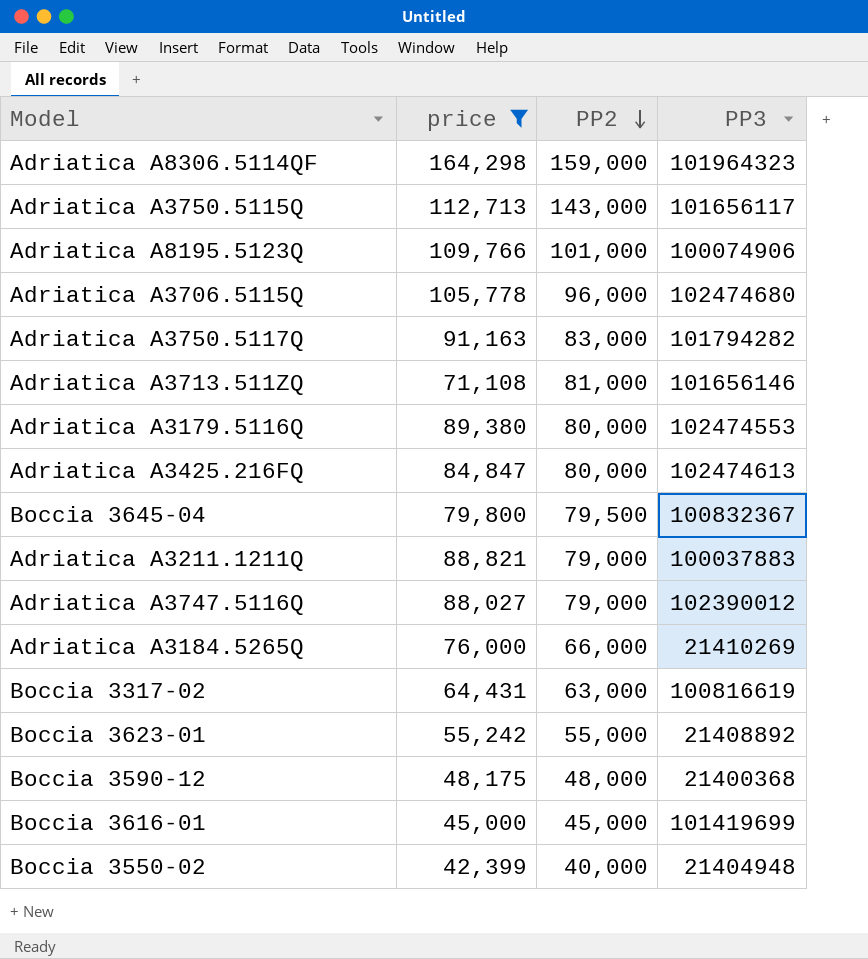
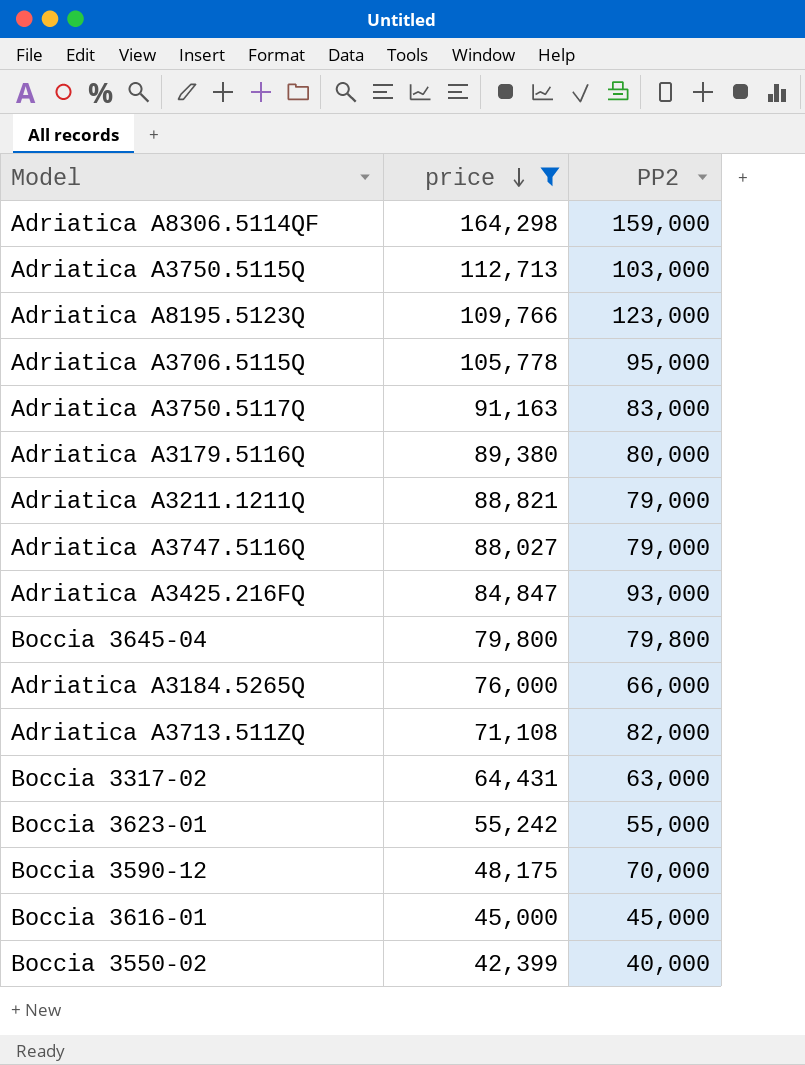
row order: PP2 descending -> price descending
column PP3 | position: 4 -> none
Adriatica A3750.5115Q | PP2: 143,000 -> 103,000
Adriatica A8195.5123Q | PP2: 101,000 -> 123,000
Adriatica A3706.5115Q | PP2: 96,000 -> 95,000
Adriatica A3425.216FQ | PP2: 80,000 -> 93,000
Boccia 3645-04 | PP2: 79,500 -> 79,800
Adriatica A3713.511ZQ | PP2: 81,000 -> 82,000
Boccia 3590-12 | PP2: 48,000 -> 70,000

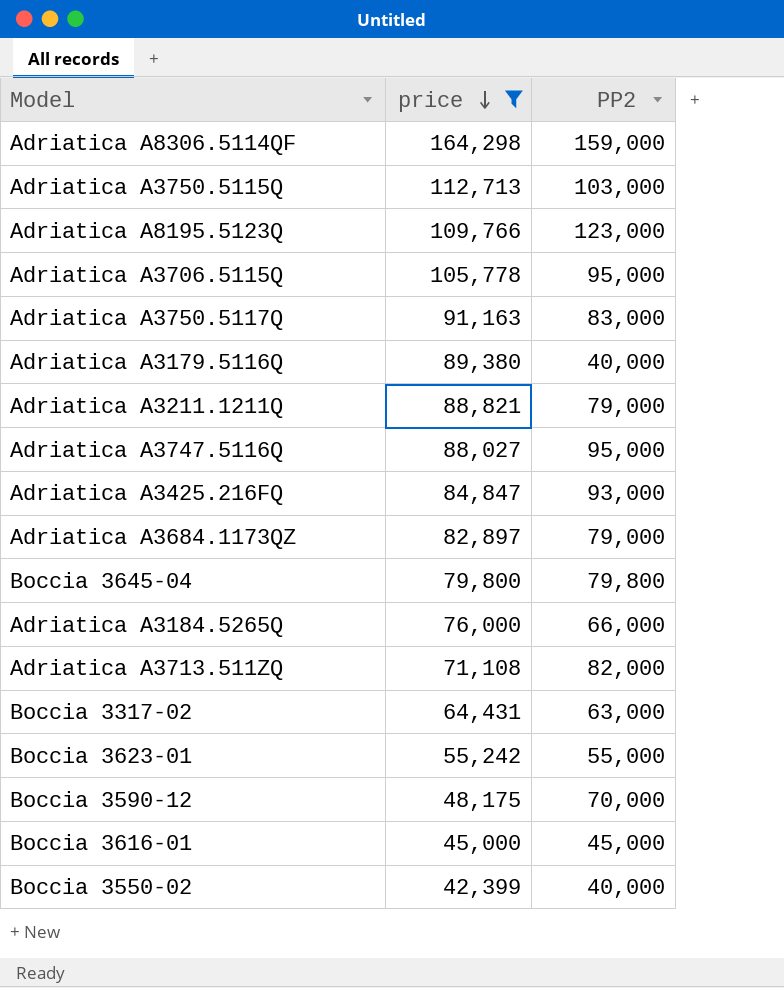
Adriatica A3179.5116Q | PP2: 80,000 -> 40,000
Adriatica A3747.5116Q | PP2: 79,000 -> 95,000
row Adriatica A3684.1173QZ: none -> 82,897 | 79,000

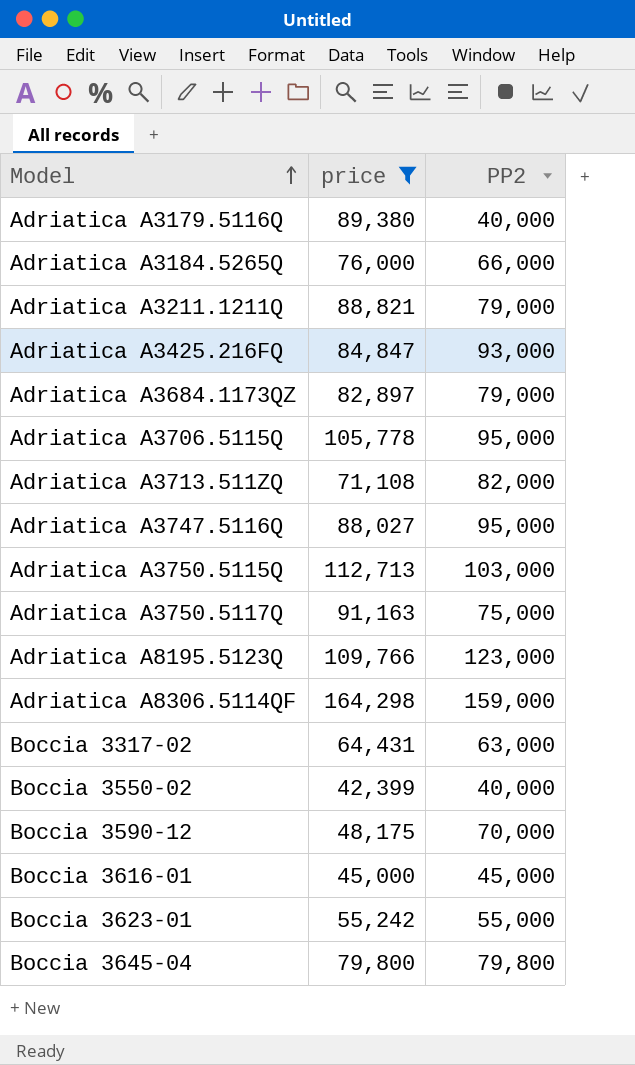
row order: price descending -> Model ascending
Adriatica A3750.5117Q | PP2: 83,000 -> 75,000

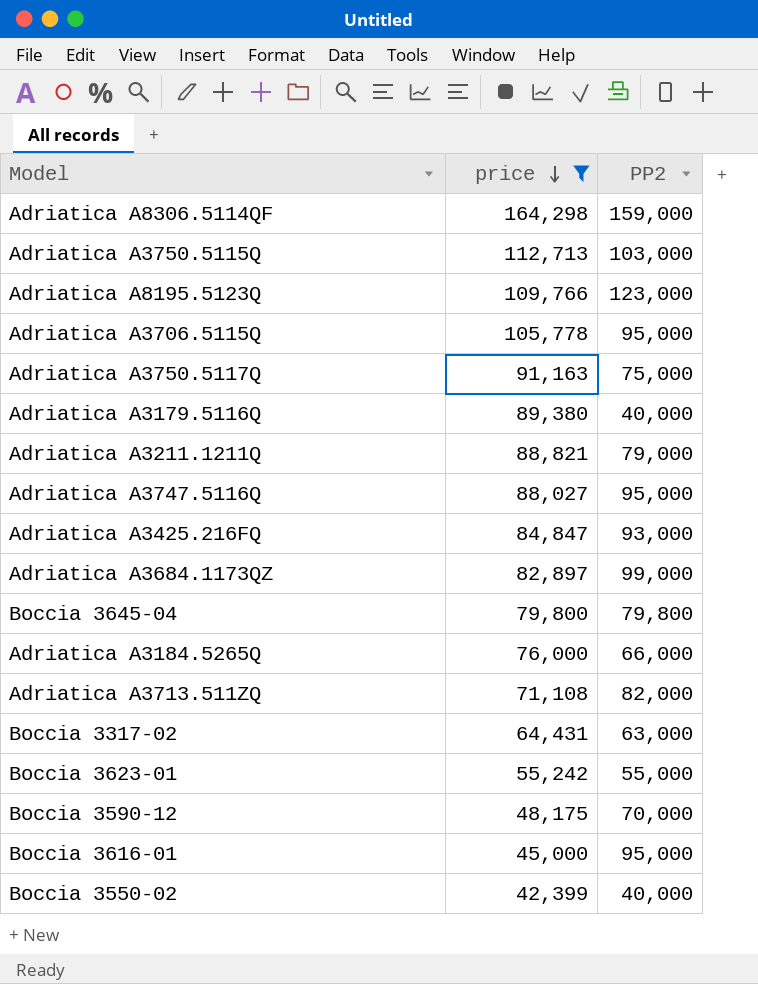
row order: Model ascending -> price descending
Adriatica A3684.1173QZ | PP2: 79,000 -> 99,000
Boccia 3616-01 | PP2: 45,000 -> 95,000

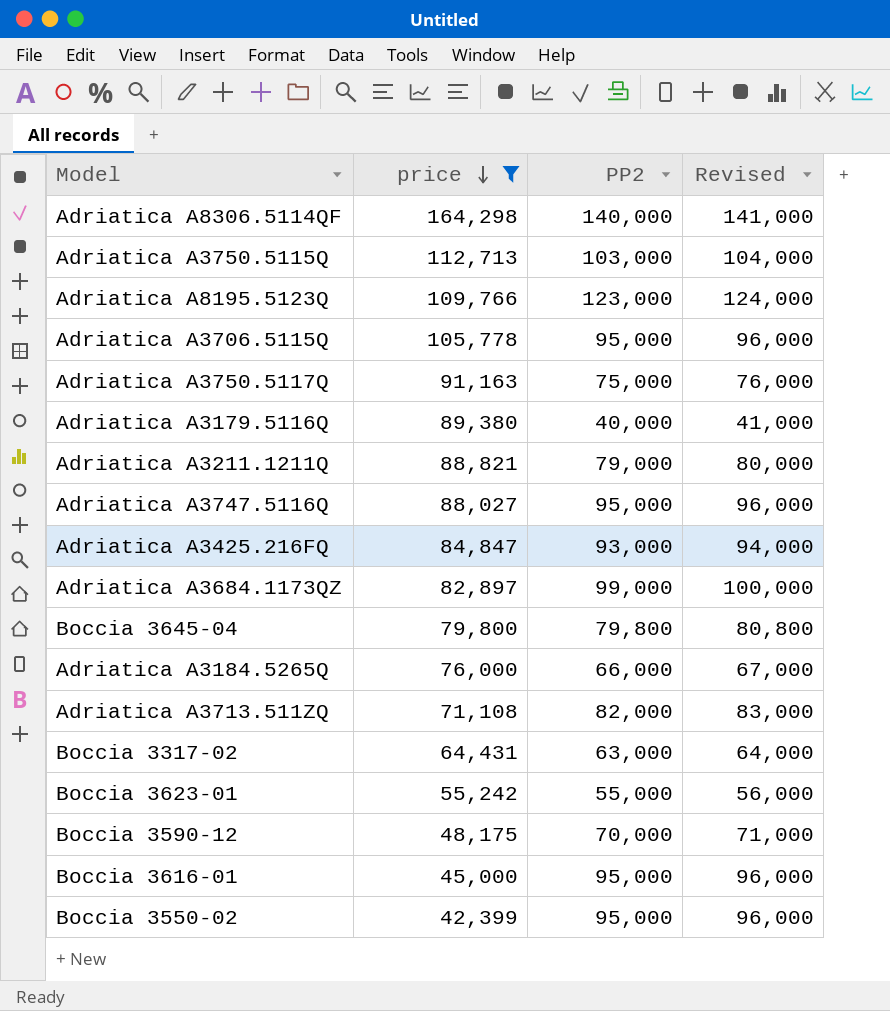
column Revised | formula: none -> [PP2] + 1000
Adriatica A8306.5114QF | PP2: 159,000 -> 140,000
Boccia 3550-02 | PP2: 40,000 -> 95,000

